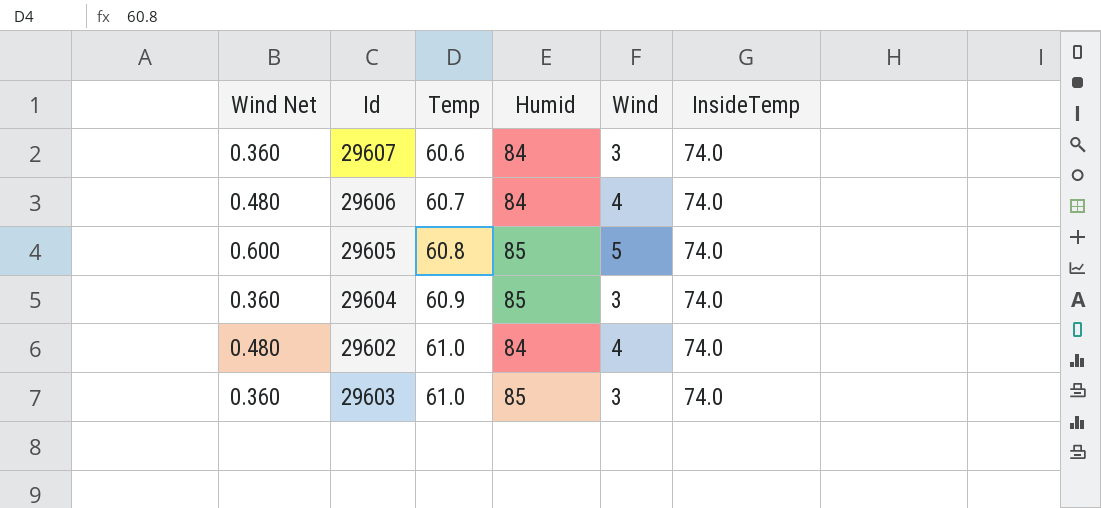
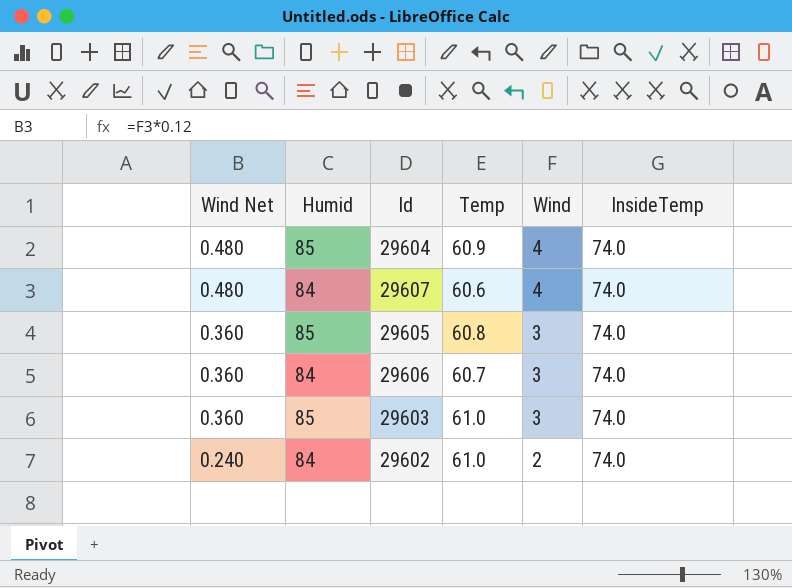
row order: Temp ascending -> Wind Net descending
column Humid | position: 4 -> 2
29604 | Wind Net: 0.360 -> 0.480
29604 | Wind: 3 -> 4
29607 | Wind Net: 0.360 -> 0.480
29607 | Wind: 3 -> 4
29605 | Wind Net: 0.600 -> 0.360
29605 | Wind: 5 -> 3
29606 | Wind Net: 0.480 -> 0.360
29606 | Wind: 4 -> 3
29602 | Wind Net: 0.480 -> 0.240
29602 | Wind: 4 -> 2

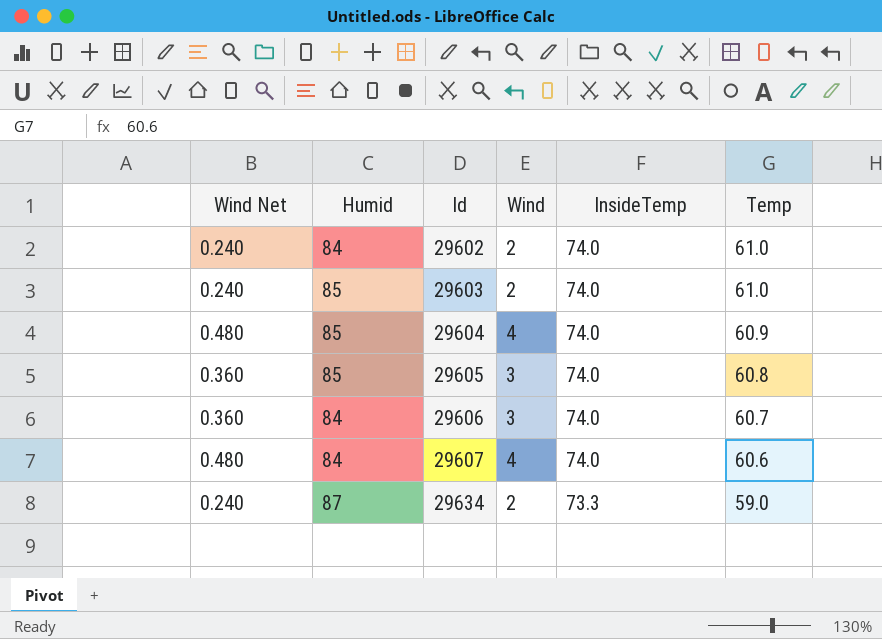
row order: Wind Net descending -> Id ascending
column Temp | position: 4 -> 6
29603 | Wind Net: 0.360 -> 0.240
29603 | Wind: 3 -> 2
row 29634: none -> 0.240 | 87 | 2 | 73.3 | 59.0

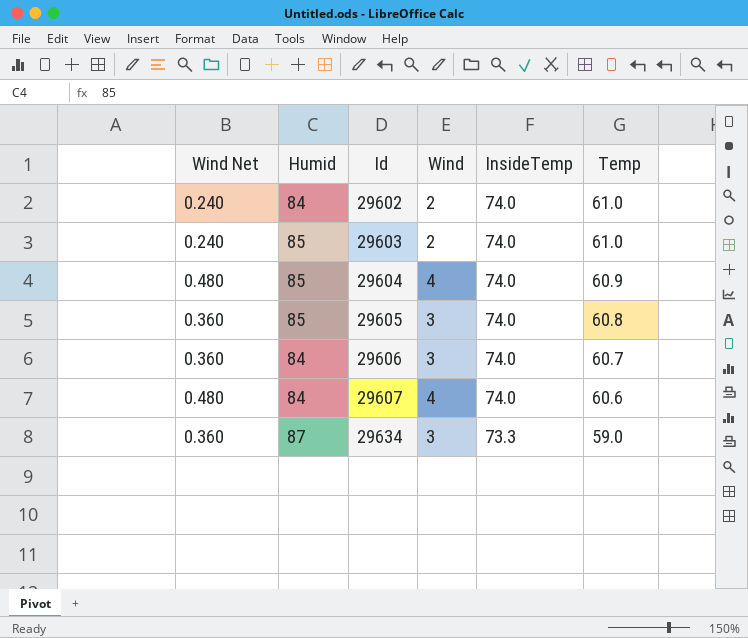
29634 | Wind Net: 0.240 -> 0.360
29634 | Wind: 2 -> 3

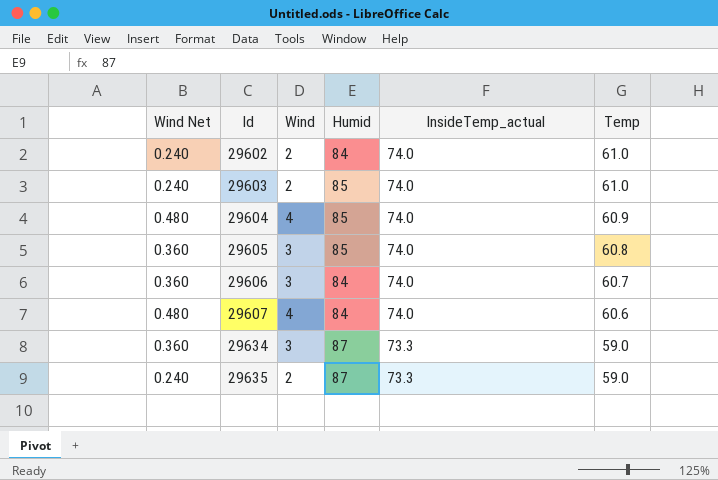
column Humid | position: 2 -> 4
column name: InsideTemp -> InsideTemp_actual
row 29635: none -> 0.240 | 2 | 87 | 73.3 | 59.0

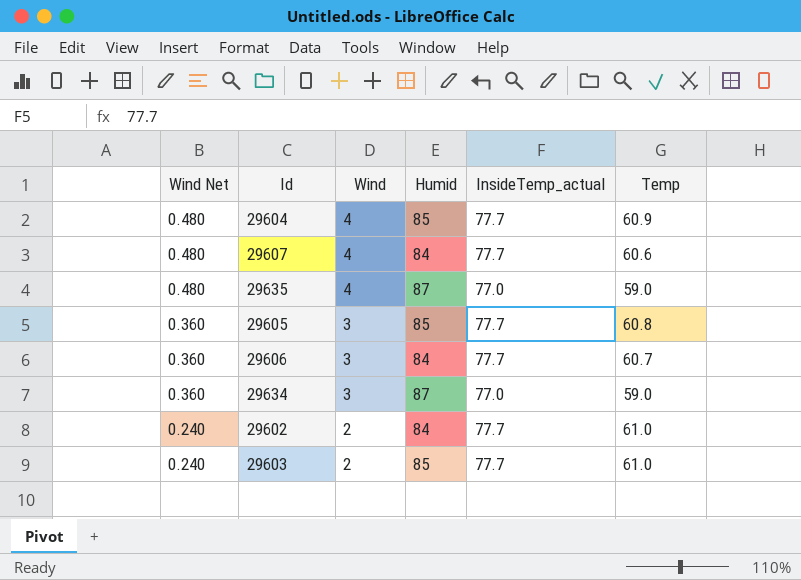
row order: Id ascending -> Wind Net descending
29604 | InsideTemp_actual: 74.0 -> 77.7
29607 | InsideTemp_actual: 74.0 -> 77.7
29635 | Wind Net: 0.240 -> 0.480
29635 | Wind: 2 -> 4
29635 | InsideTemp_actual: 73.3 -> 77.0
29605 | InsideTemp_actual: 74.0 -> 77.7
29606 | InsideTemp_actual: 74.0 -> 77.7
29634 | InsideTemp_actual: 73.3 -> 77.0
29602 | InsideTemp_actual: 74.0 -> 77.7
29603 | InsideTemp_actual: 74.0 -> 77.7

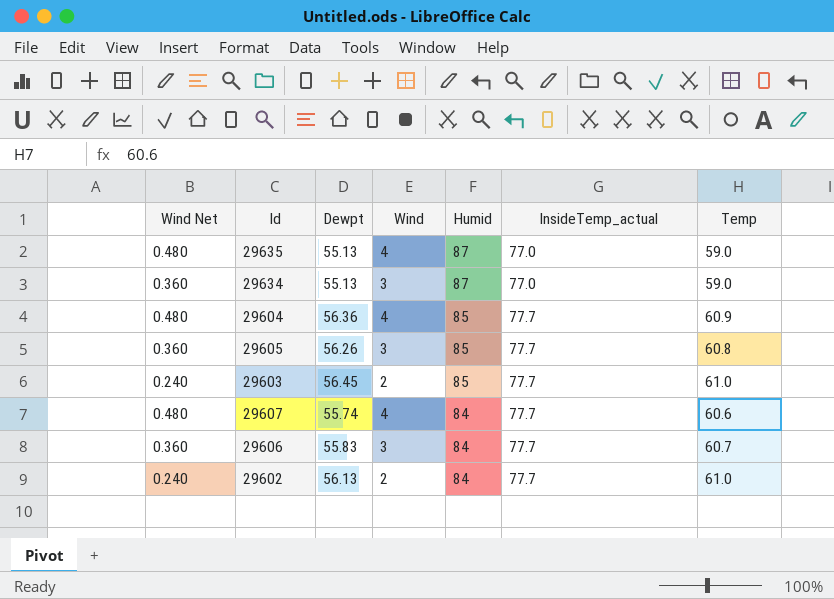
row order: Wind Net descending -> Humid descending
column Dewpt | position: none -> 3

